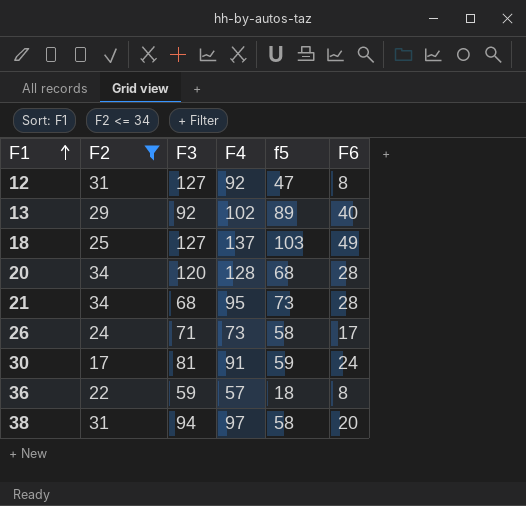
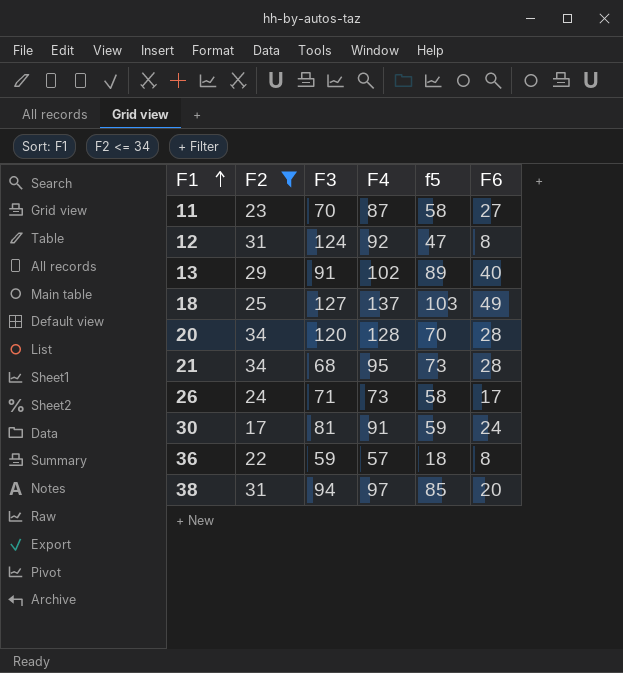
row 11: none -> 23 | 70 | 87 | 58 | 27
12 | F3: 127 -> 124
13 | F3: 92 -> 91
20 | f5: 68 -> 70
38 | f5: 58 -> 85

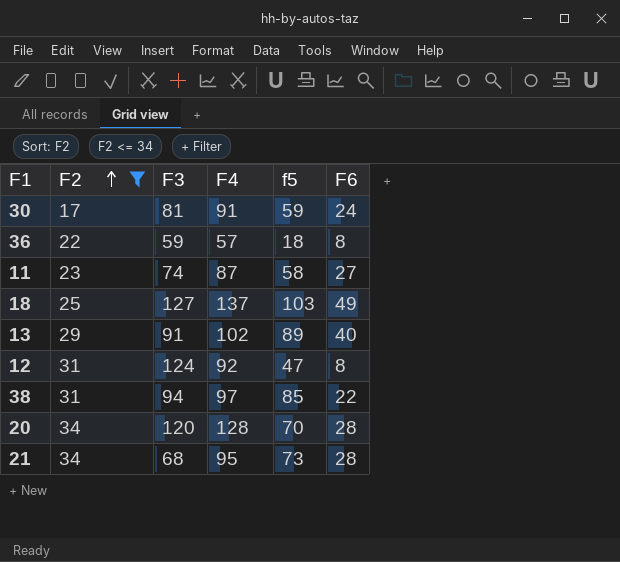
row order: F1 ascending -> F2 ascending
row 26: 24 | 71 | 73 | 58 | 17 -> none
11 | F3: 70 -> 74
38 | F6: 20 -> 22

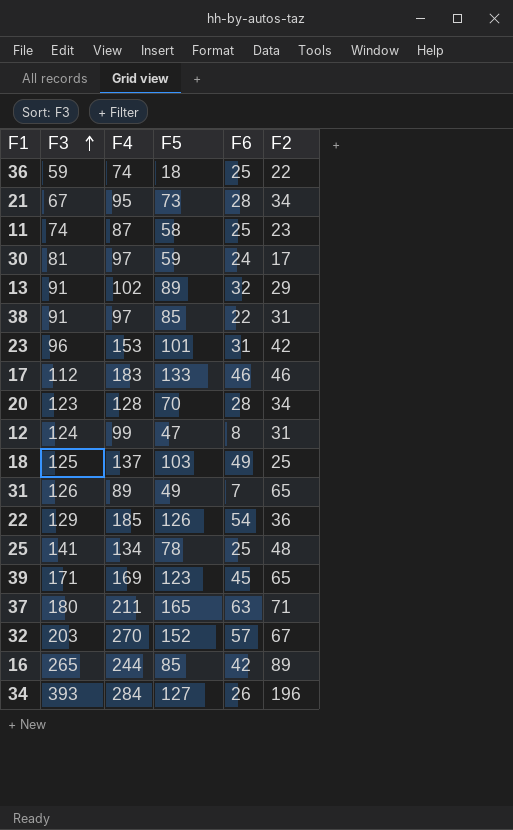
filter: F2 <= 34 -> none
row order: F2 ascending -> F3 ascending
column name: f5 -> F5
column F2 | position: 2 -> 6
36 | F4: 57 -> 74
36 | F6: 8 -> 25
21 | F3: 68 -> 67
11 | F6: 27 -> 25
30 | F4: 91 -> 97
13 | F6: 40 -> 32
38 | F3: 94 -> 91
20 | F3: 120 -> 123
12 | F4: 92 -> 99
18 | F3: 127 -> 125

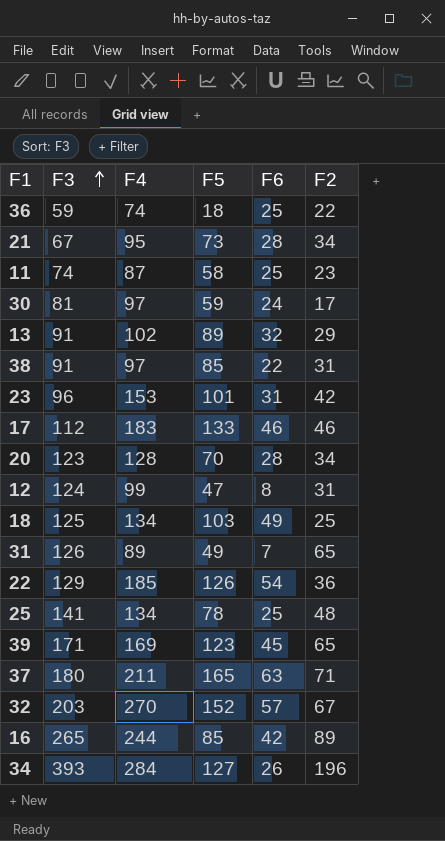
18 | F4: 137 -> 134

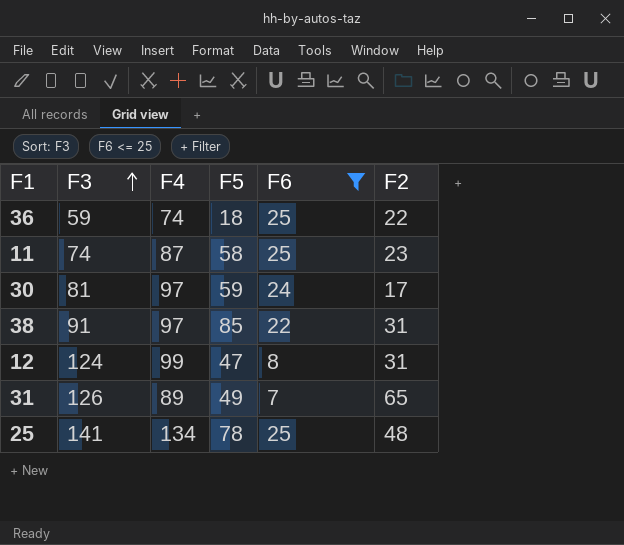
filter: none -> F6 <= 25

